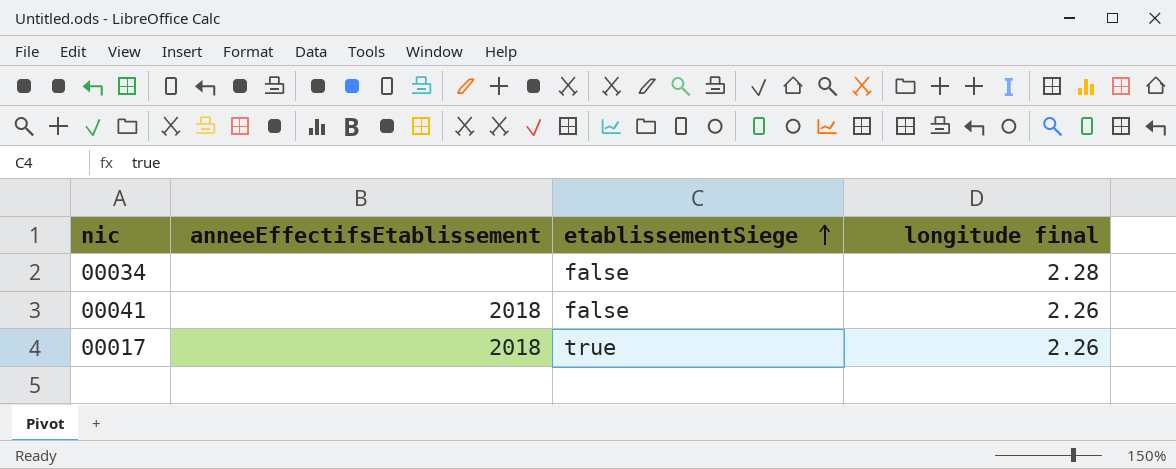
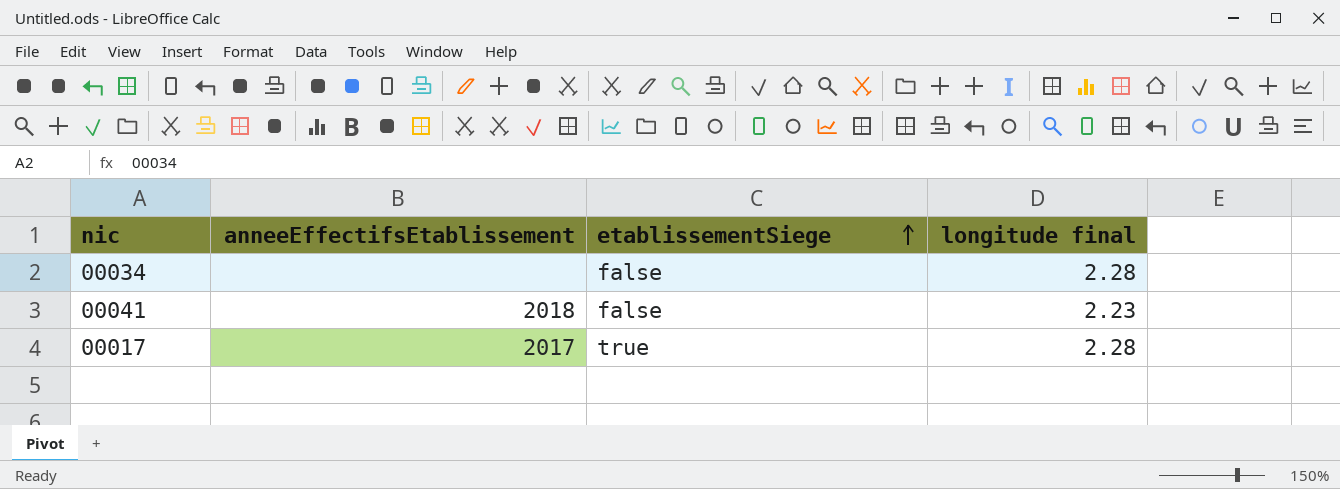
00041 | longitude final: 2.26 -> 2.23
00017 | anneeEffectifsEtablissement: 2018 -> 2017
00017 | longitude final: 2.26 -> 2.28

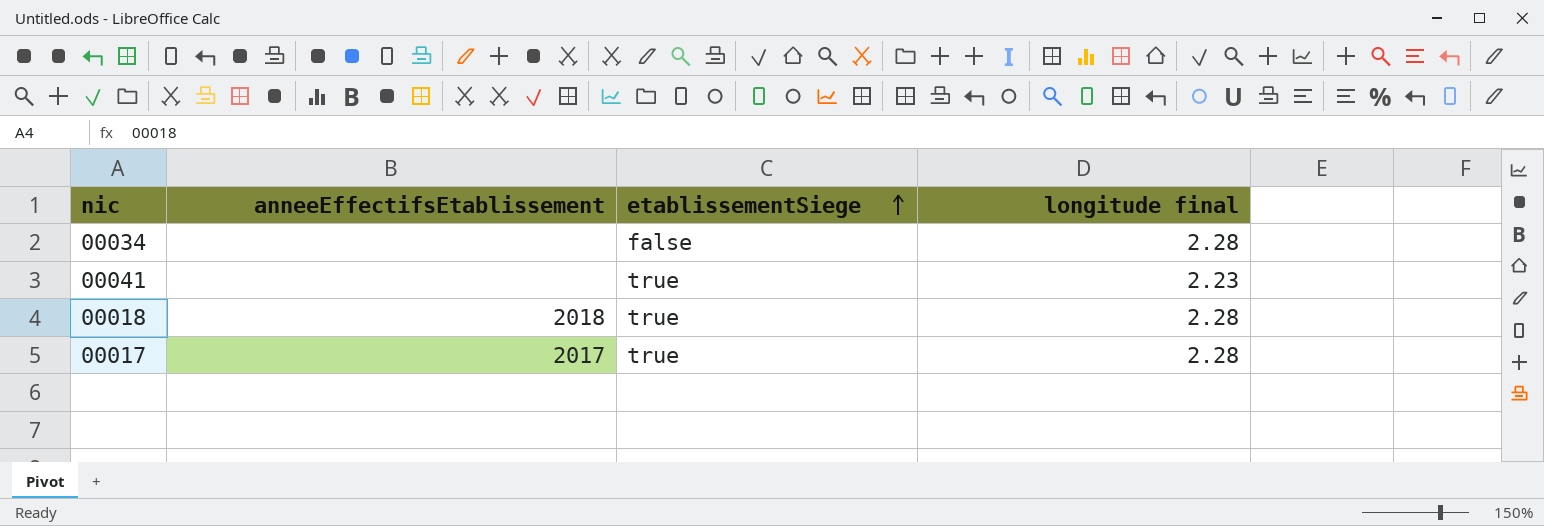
00041 | anneeEffectifsEtablissement: 2018 -> none
00041 | etablissementSiege: false -> true
row 00018: none -> 2018 | true | 2.28

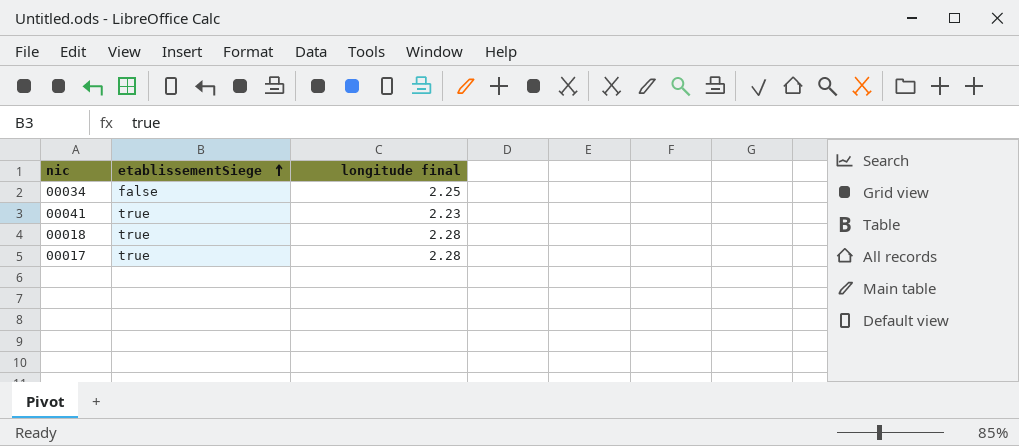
column anneeEffectifsEtablissement | position: 2 -> none
00034 | longitude final: 2.28 -> 2.25

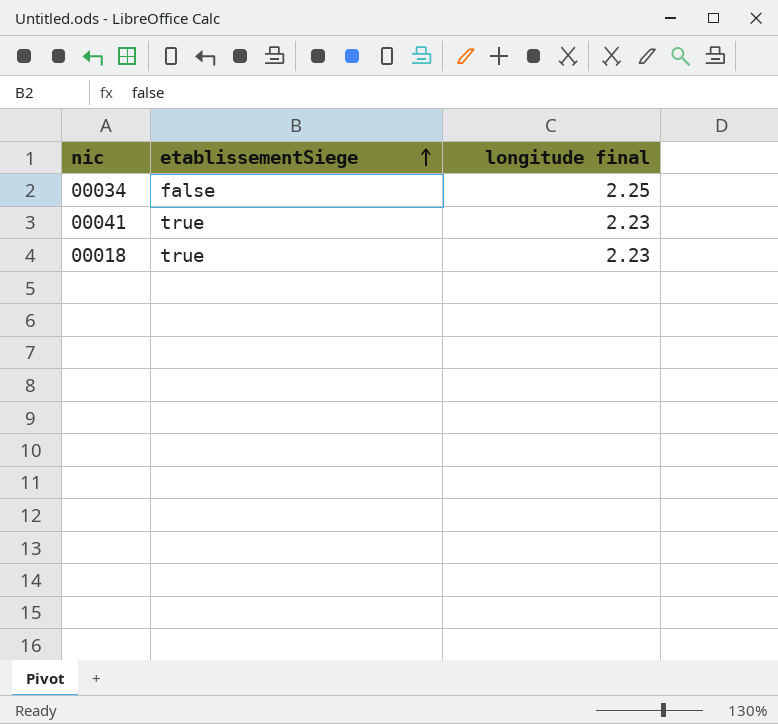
row 00017: true | 2.28 -> none
00018 | longitude final: 2.28 -> 2.23

